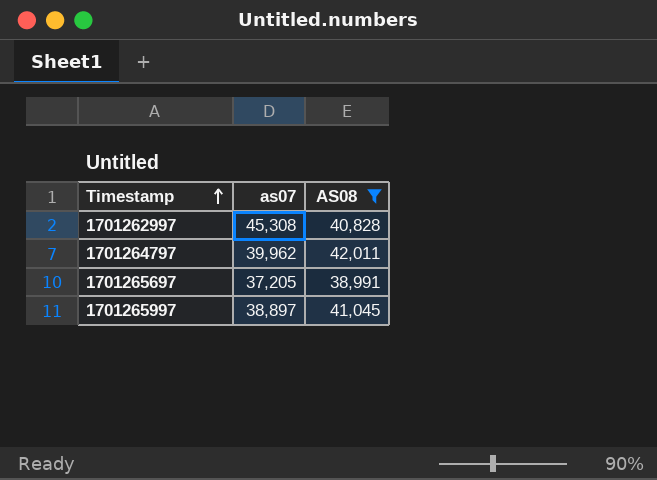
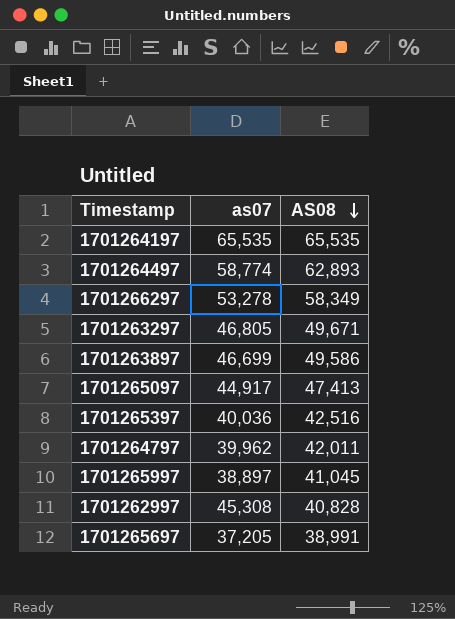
filter: AS08 <= 42,011 -> none
row order: Timestamp ascending -> AS08 descending

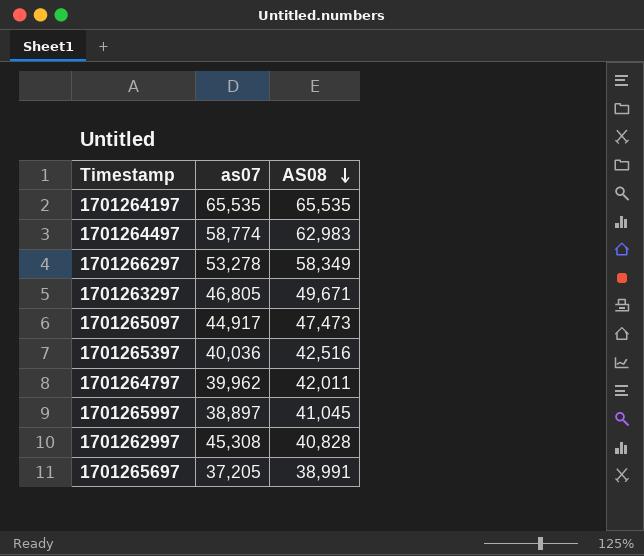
row 1701263897: 46,699 | 49,586 -> none
1701264497 | AS08: 62,893 -> 62,983
1701265097 | AS08: 47,413 -> 47,473

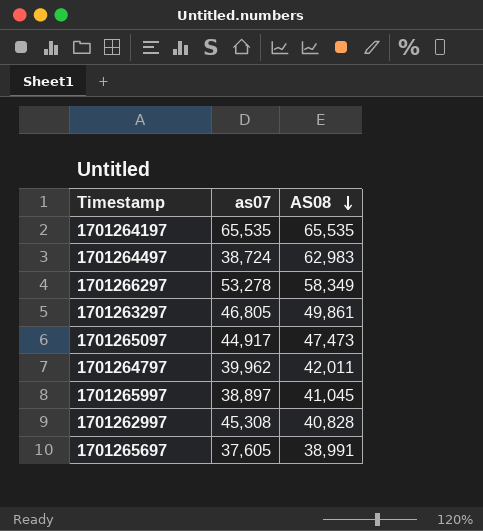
row 1701265397: 40,036 | 42,516 -> none
1701264497 | as07: 58,774 -> 38,724
1701263297 | AS08: 49,671 -> 49,861
1701265697 | as07: 37,205 -> 37,605

